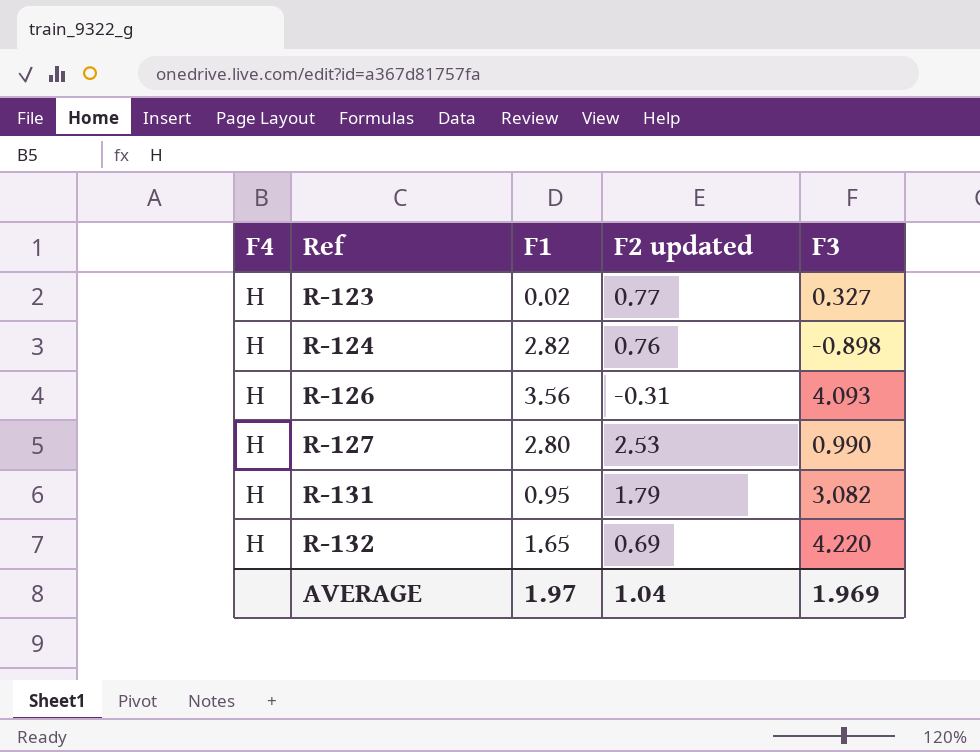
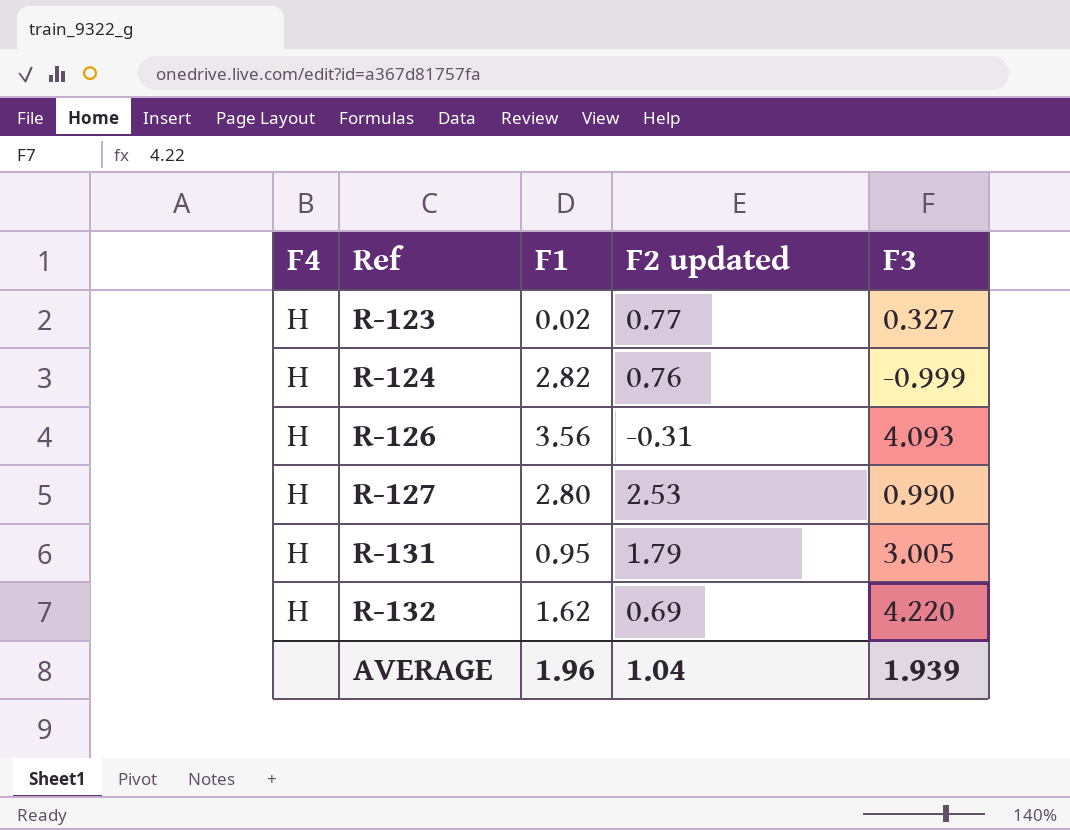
R-124 | F3: -0.898 -> -0.999
R-131 | F3: 3.082 -> 3.005
R-132 | F1: 1.65 -> 1.62
AVERAGE | F1: 1.97 -> 1.96
AVERAGE | F3: 1.969 -> 1.939

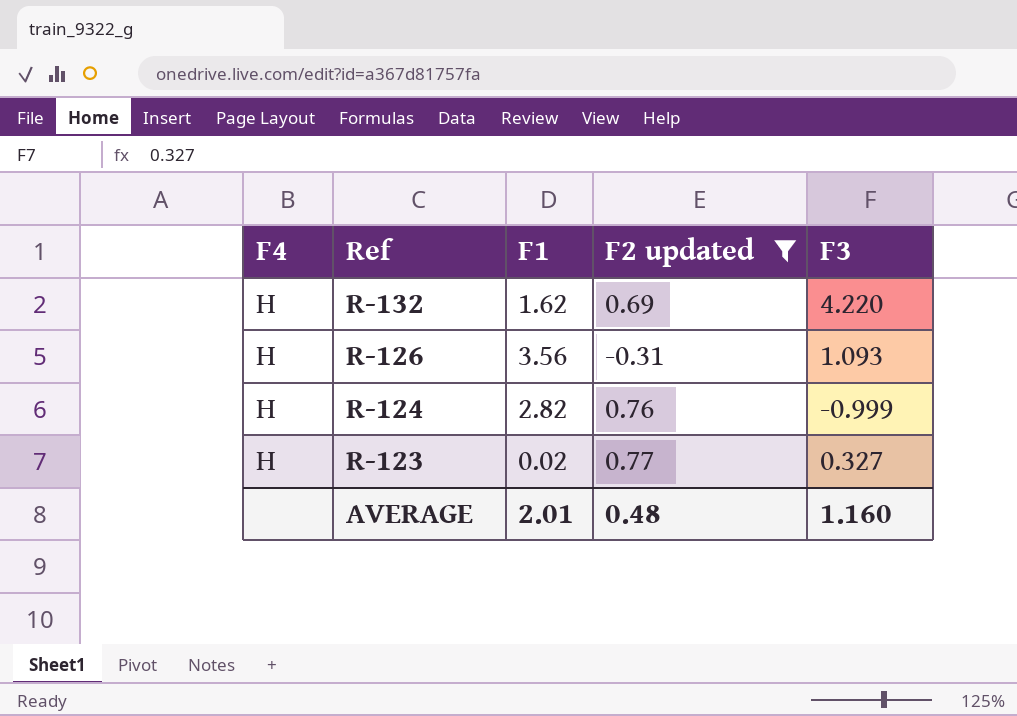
filter: none -> F2 updated <= 0.77
row order: Ref ascending -> Ref descending
R-126 | F3: 4.093 -> 1.093
AVERAGE | F1: 1.96 -> 2.01
AVERAGE | F2 updated: 1.04 -> 0.48
AVERAGE | F3: 1.939 -> 1.160

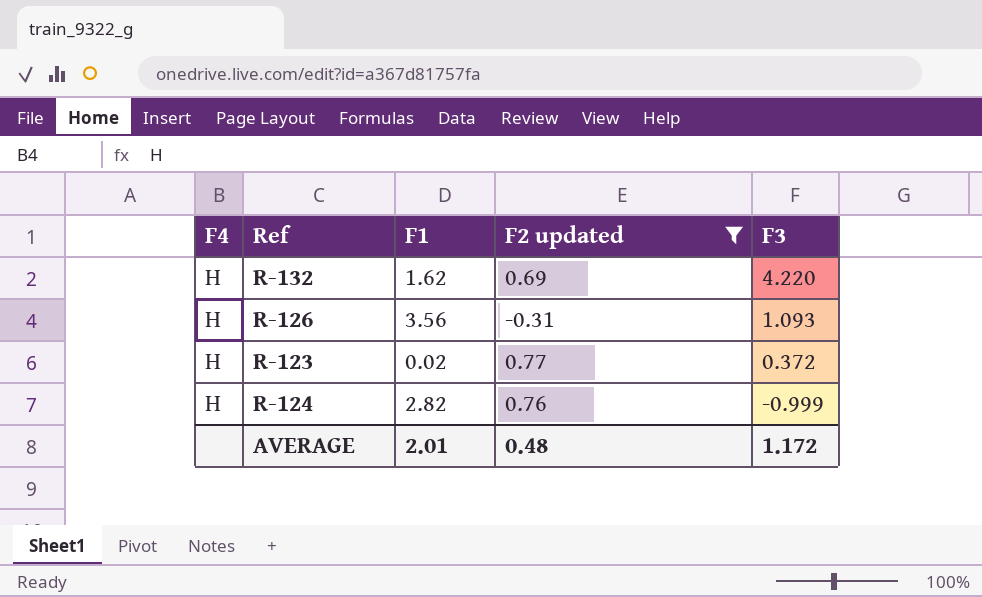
row order: Ref descending -> F3 descending
R-123 | F3: 0.327 -> 0.372
AVERAGE | F3: 1.160 -> 1.172

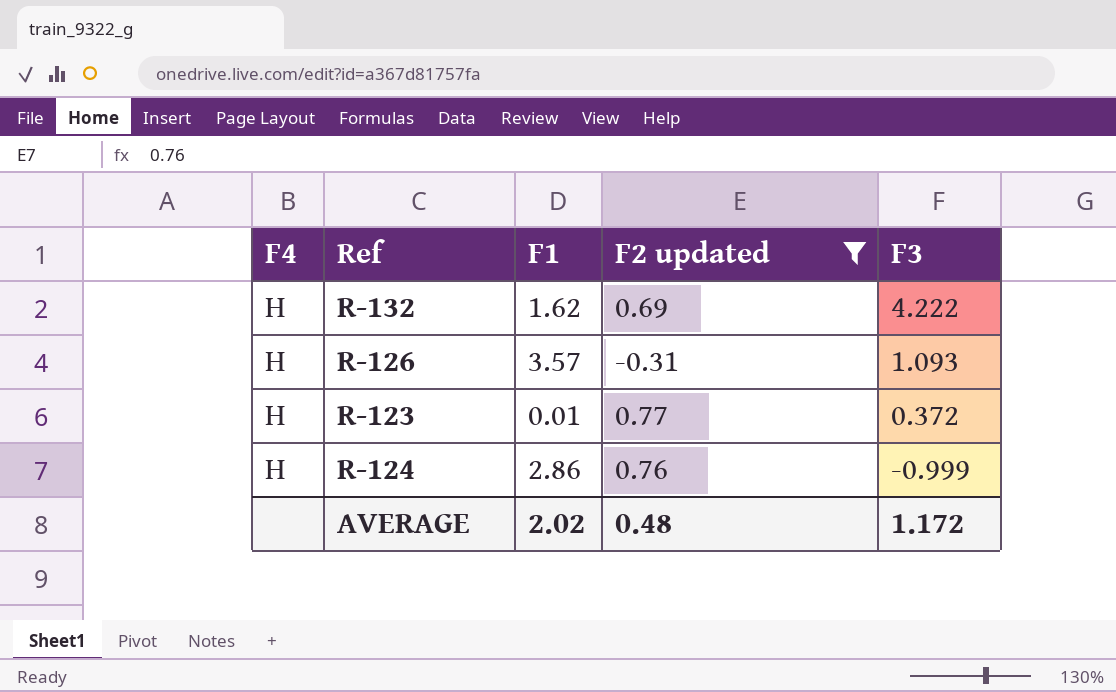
R-132 | F3: 4.220 -> 4.222
R-126 | F1: 3.56 -> 3.57
R-123 | F1: 0.02 -> 0.01
R-124 | F1: 2.82 -> 2.86
AVERAGE | F1: 2.01 -> 2.02

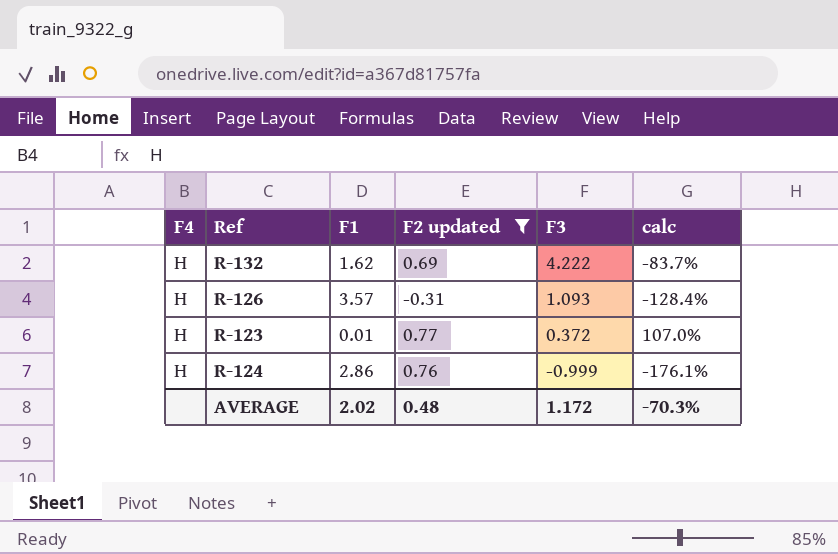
column calc | formula: none -> ([F2 updated] - [F3]) / [F3]

